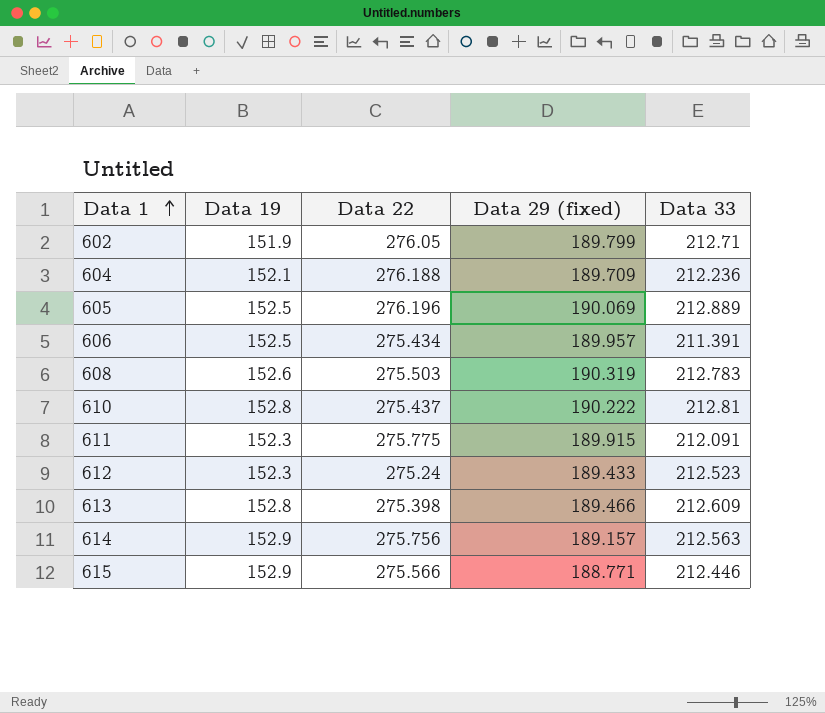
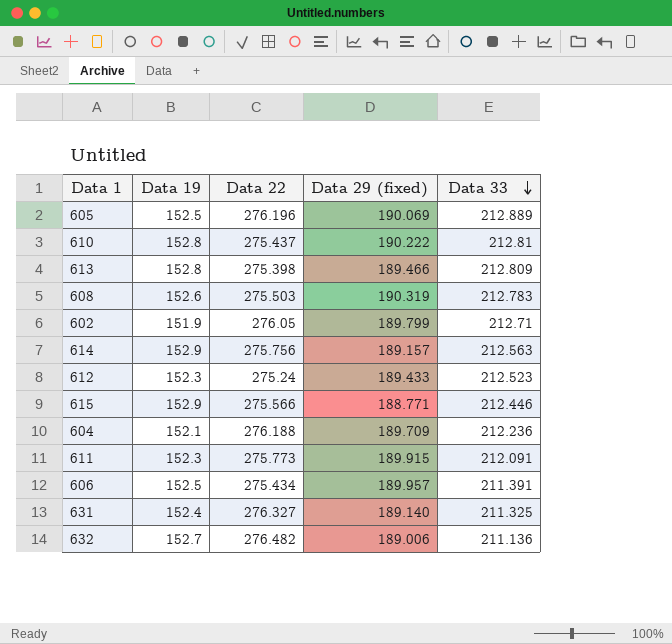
row order: Data 1 ascending -> Data 33 descending
613 | Data 33: 212.609 -> 212.809
611 | Data 22: 275.775 -> 275.773
row 631: none -> 152.4 | 276.327 | 189.140 | 211.325
row 632: none -> 152.7 | 276.482 | 189.006 | 211.136

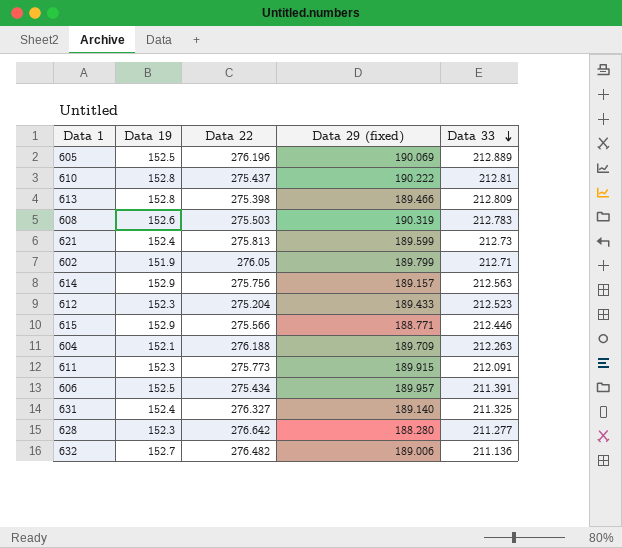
row 621: none -> 152.4 | 275.813 | 189.599 | 212.73
612 | Data 22: 275.24 -> 275.204
604 | Data 33: 212.236 -> 212.263
row 628: none -> 152.3 | 276.642 | 188.280 | 211.277

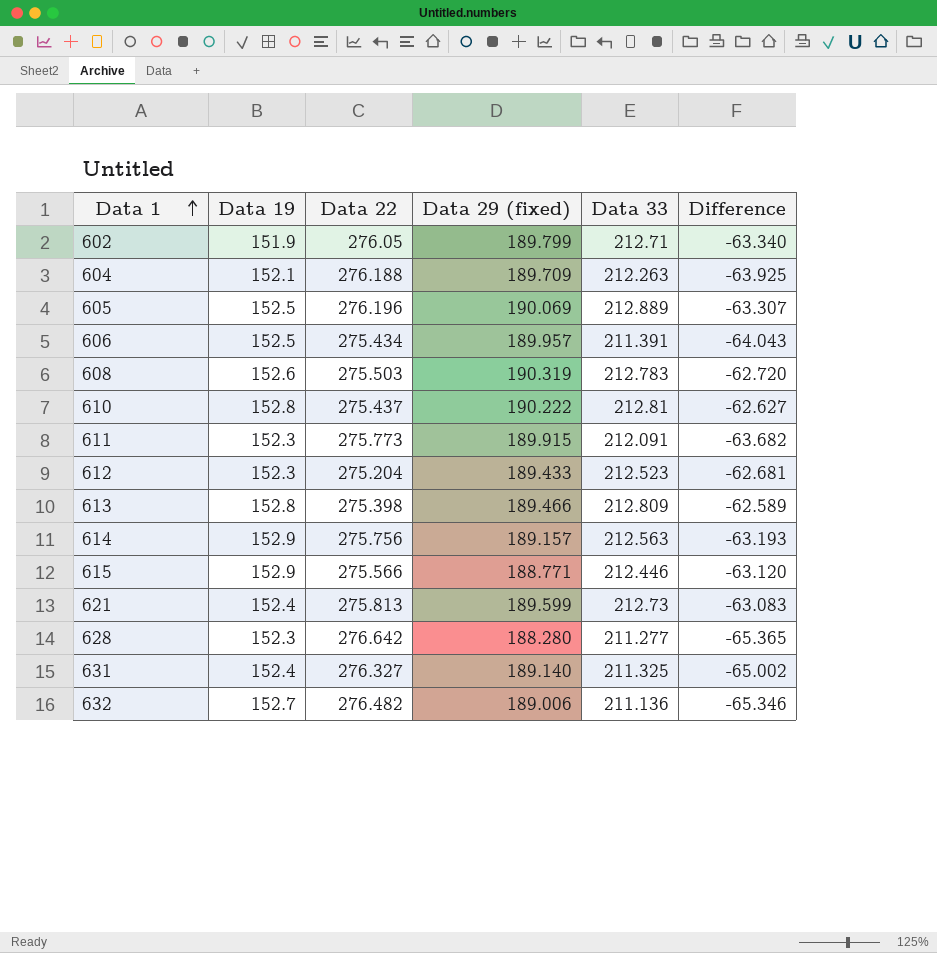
row order: Data 33 descending -> Data 1 ascending
column Difference | formula: none -> [Data 33] - [Data 22]

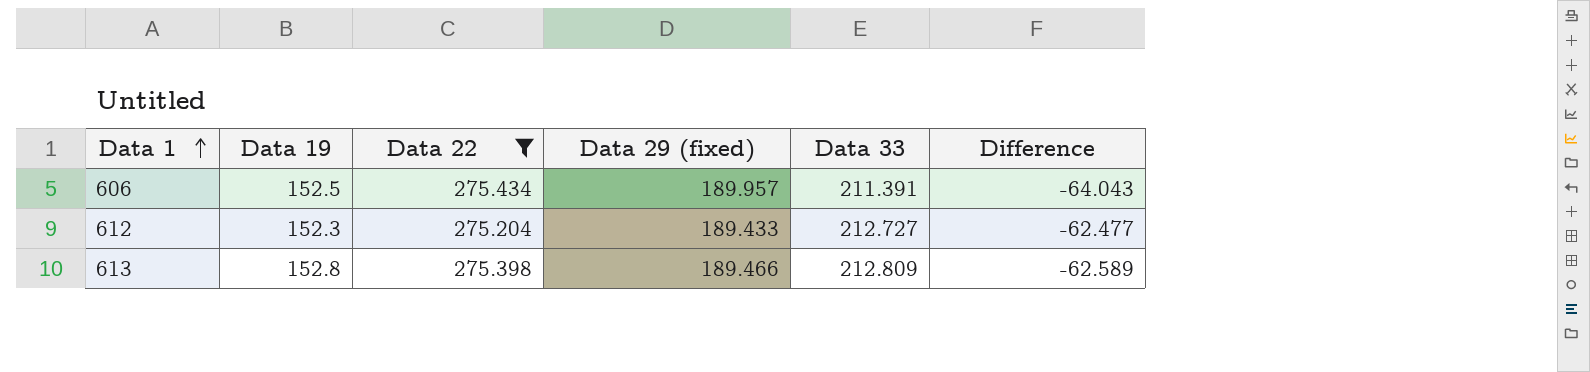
filter: none -> Data 22 <= 275.434
612 | Data 33: 212.523 -> 212.727
612 | Difference: -62.681 -> -62.477

